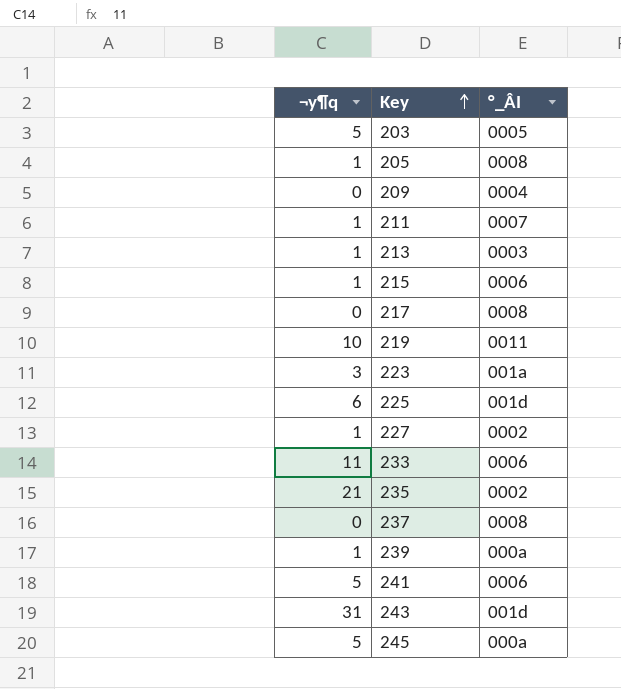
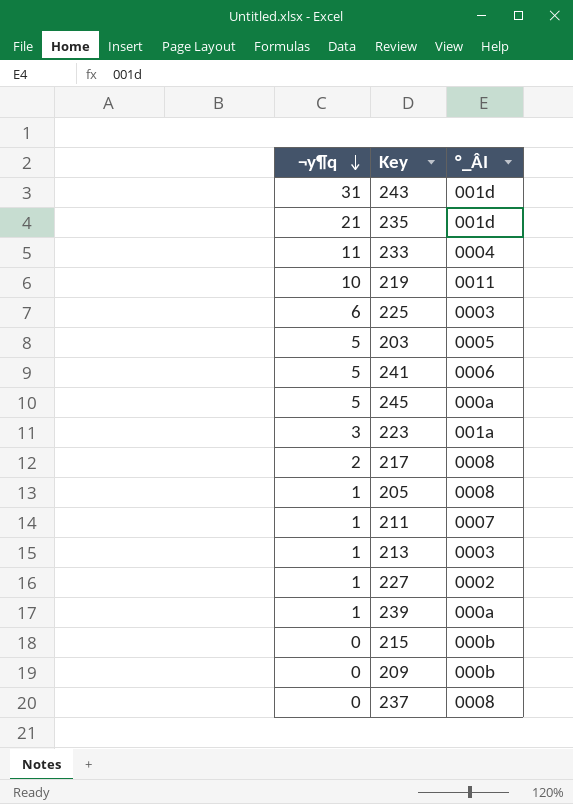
row order: Key ascending -> ¬y¶q descending
235 | °_ÂI: 0002 -> 001d
233 | °_ÂI: 0006 -> 0004
225 | °_ÂI: 001d -> 0003
217 | ¬y¶q: 0 -> 2
215 | ¬y¶q: 1 -> 0
215 | °_ÂI: 0006 -> 000b
209 | °_ÂI: 0004 -> 000b

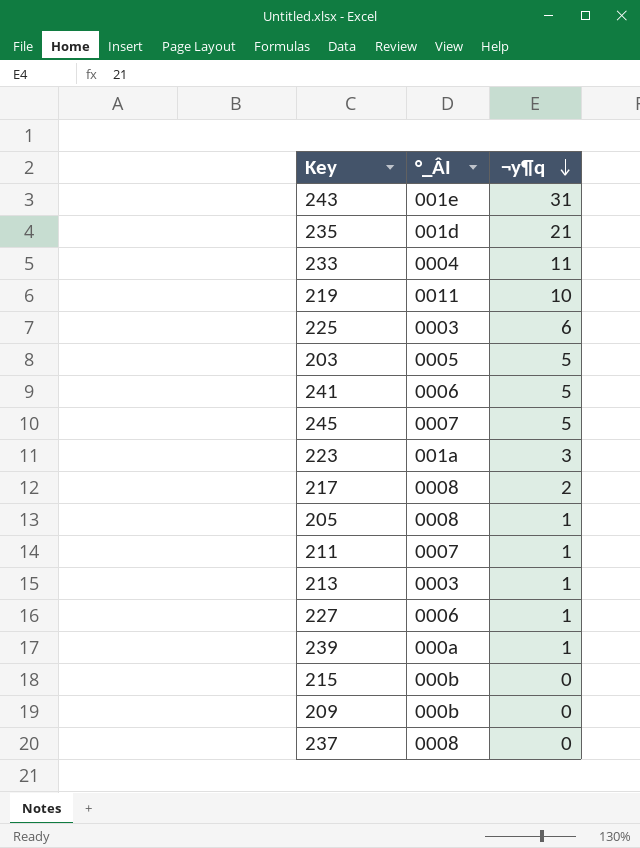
column ¬y¶q | position: 1 -> 3
243 | °_ÂI: 001d -> 001e
245 | °_ÂI: 000a -> 0007
227 | °_ÂI: 0002 -> 0006

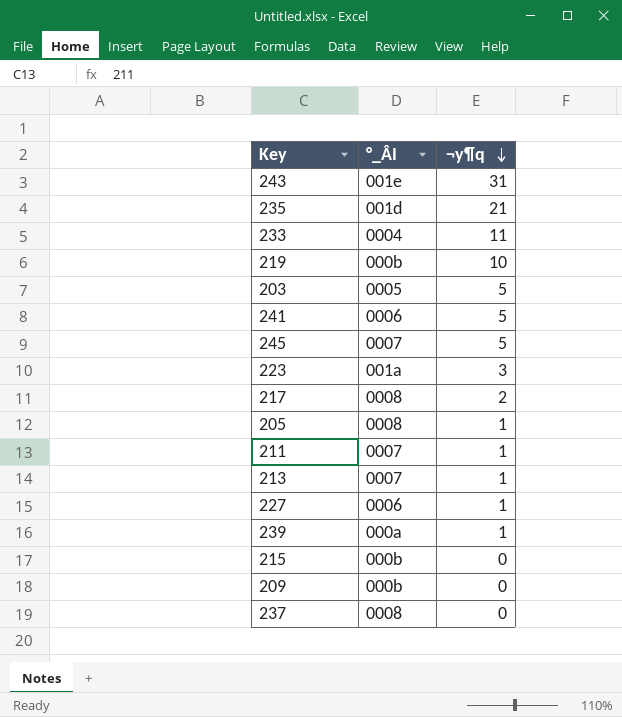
row 225: 0003 | 6 -> none
219 | °_ÂI: 0011 -> 000b
213 | °_ÂI: 0003 -> 0007

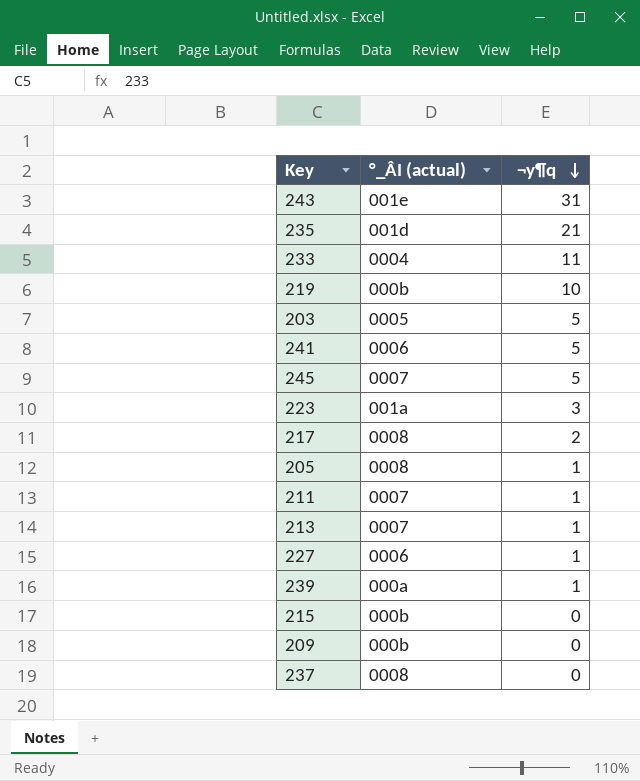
column name: °_ÂI -> °_ÂI (actual)

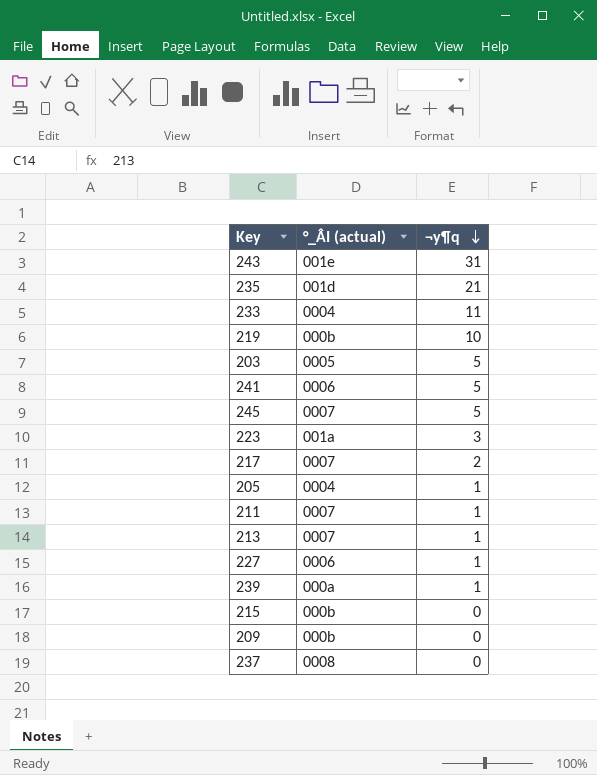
217 | °_ÂI (actual): 0008 -> 0007
205 | °_ÂI (actual): 0008 -> 0004

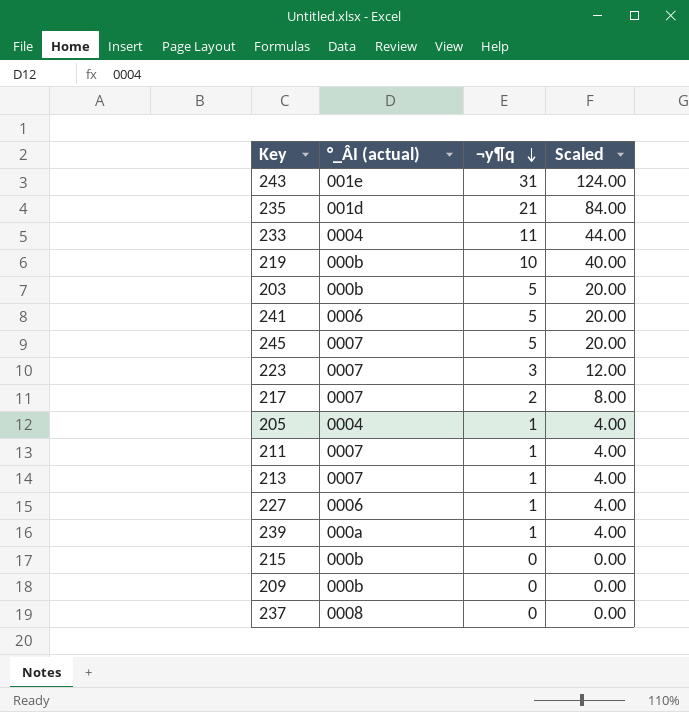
column Scaled | formula: none -> [¬y¶q] * 4
203 | °_ÂI (actual): 0005 -> 000b
223 | °_ÂI (actual): 001a -> 0007

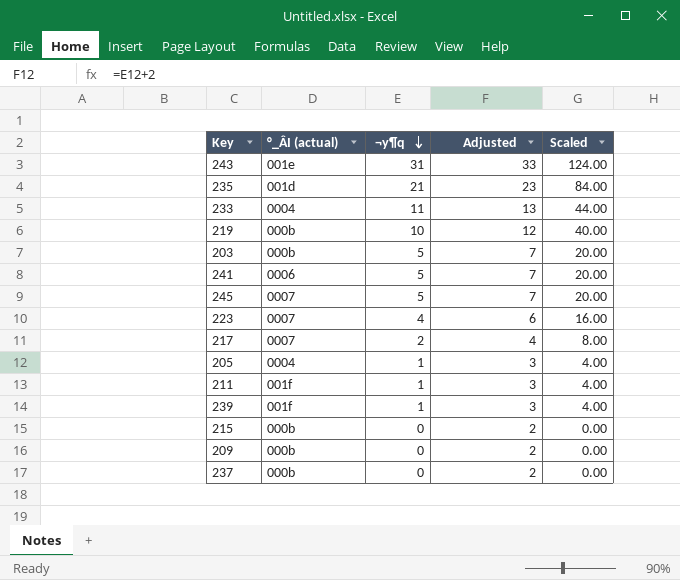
column Adjusted | formula: none -> [¬y¶q] + 2
row 213: 0007 | 1 | 4.00 -> none
row 227: 0006 | 1 | 4.00 -> none
223 | ¬y¶q: 3 -> 4
223 | Scaled: 12.00 -> 16.00
211 | °_ÂI (actual): 0007 -> 001f
239 | °_ÂI (actual): 000a -> 001f
237 | °_ÂI (actual): 0008 -> 000b

